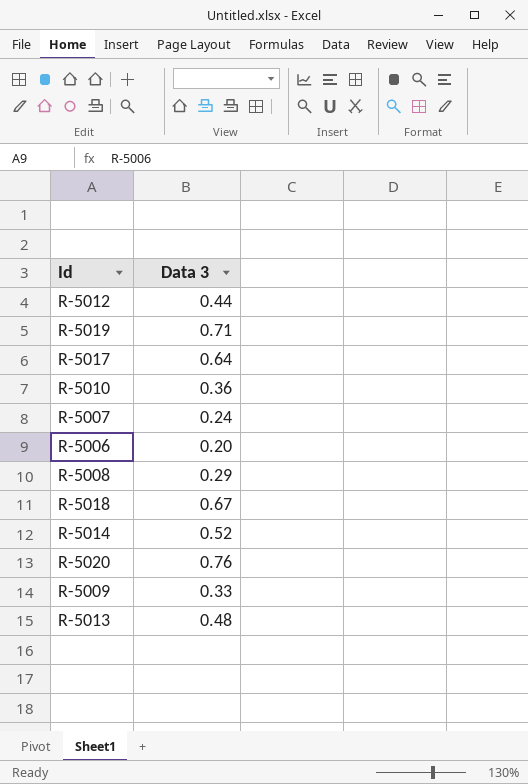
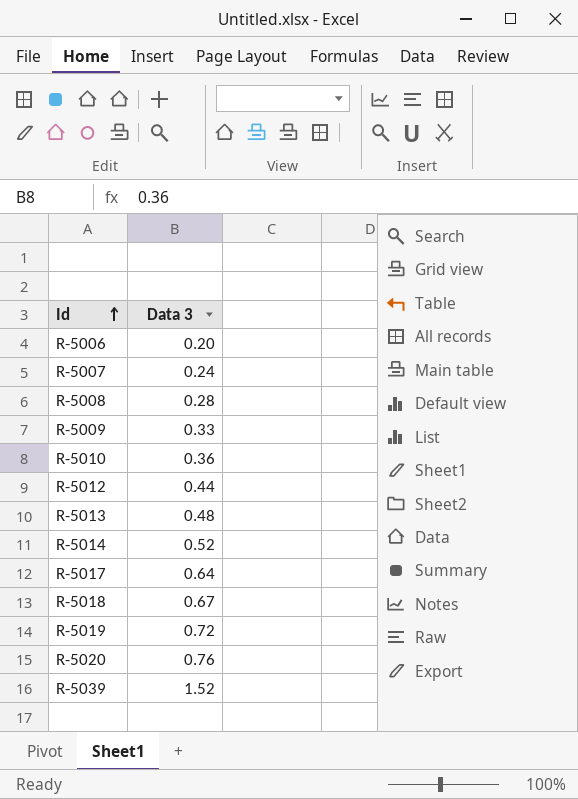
row order: none -> Id ascending
R-5008 | Data 3: 0.29 -> 0.28
R-5019 | Data 3: 0.71 -> 0.72
row R-5039: none -> 1.52

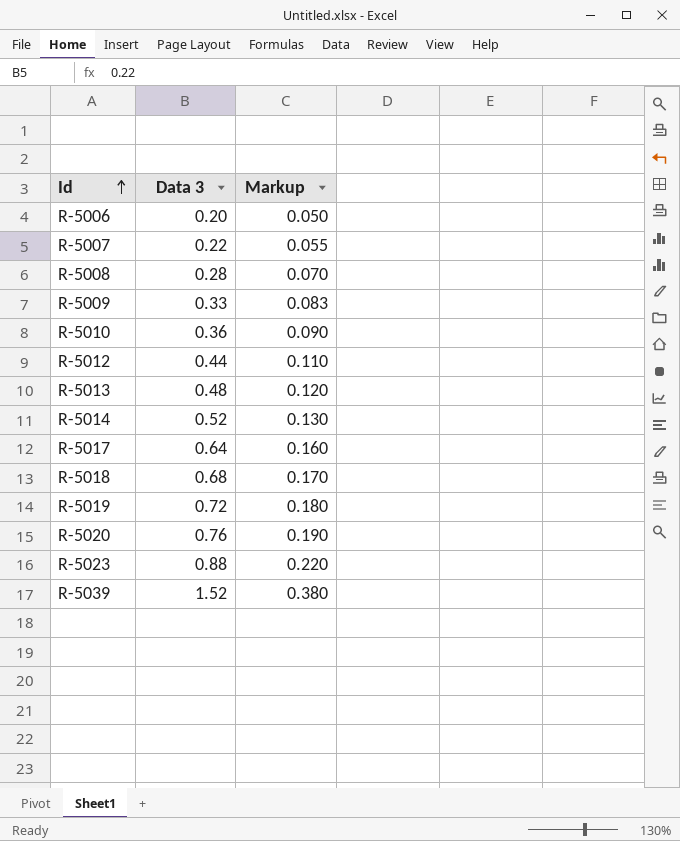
column Markup | formula: none -> [Data 3] * 0.25
R-5007 | Data 3: 0.24 -> 0.22
R-5018 | Data 3: 0.67 -> 0.68
row R-5023: none -> 0.88 | 0.220

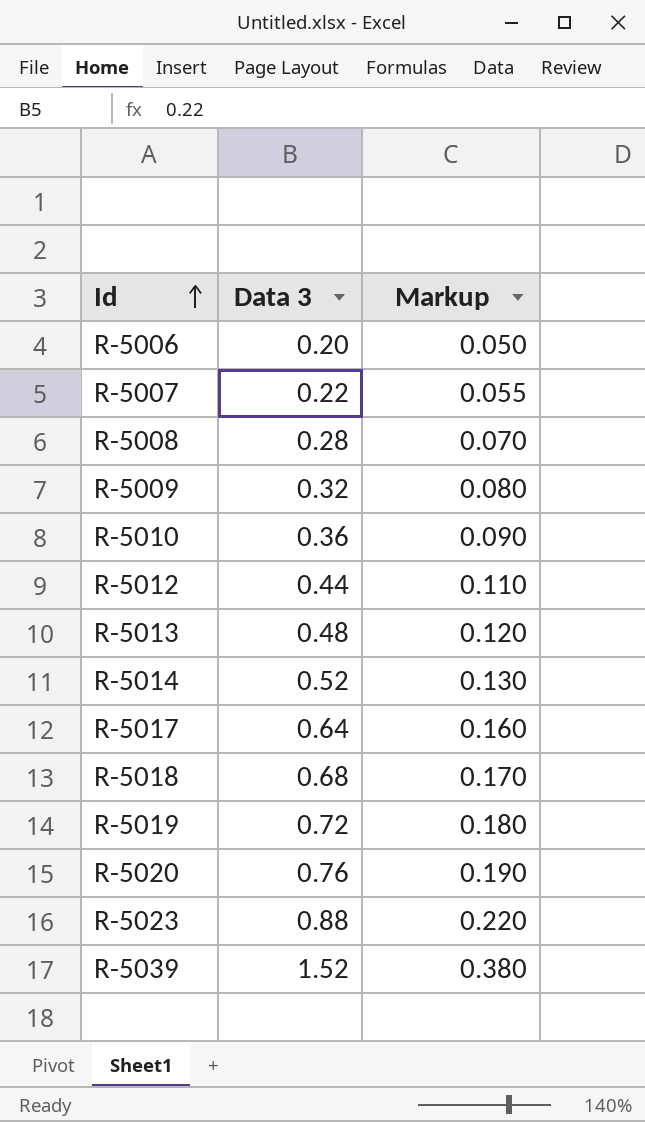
R-5009 | Data 3: 0.33 -> 0.32
R-5009 | Markup: 0.083 -> 0.080

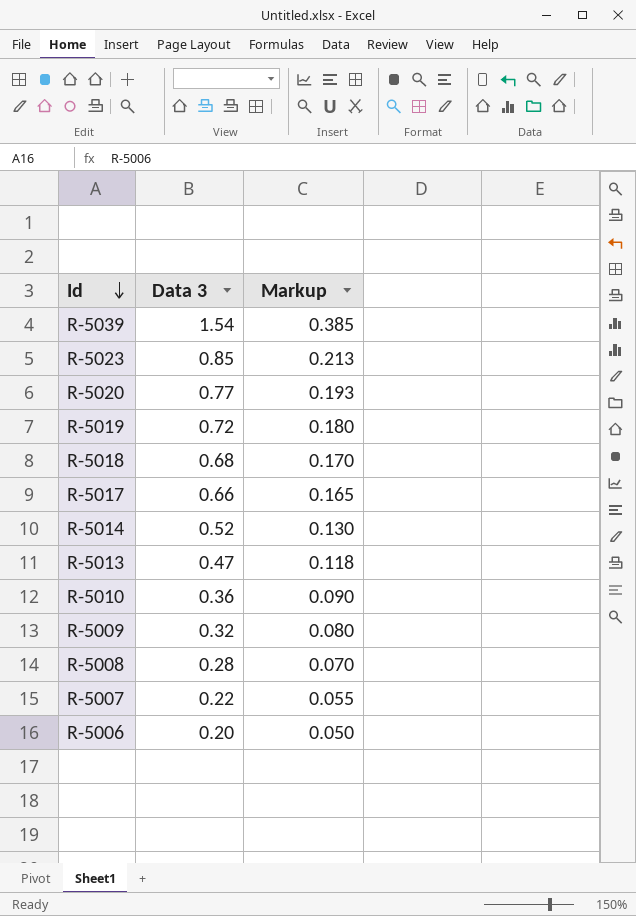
row order: Id ascending -> Id descending
row R-5012: 0.44 | 0.110 -> none
R-5039 | Data 3: 1.52 -> 1.54
R-5039 | Markup: 0.380 -> 0.385
R-5023 | Data 3: 0.88 -> 0.85
R-5023 | Markup: 0.220 -> 0.213
R-5020 | Data 3: 0.76 -> 0.77
R-5020 | Markup: 0.190 -> 0.193
R-5017 | Data 3: 0.64 -> 0.66
R-5017 | Markup: 0.160 -> 0.165
R-5013 | Data 3: 0.48 -> 0.47
R-5013 | Markup: 0.120 -> 0.118

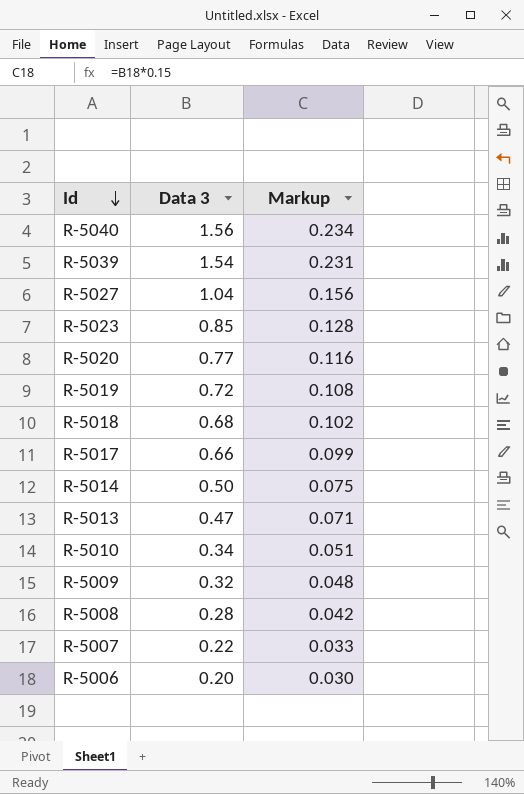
column Markup | formula: [Data 3] * 0.25 -> [Data 3] * 0.15
row R-5040: none -> 1.56 | 0.234
row R-5027: none -> 1.04 | 0.156
R-5014 | Data 3: 0.52 -> 0.50
R-5010 | Data 3: 0.36 -> 0.34

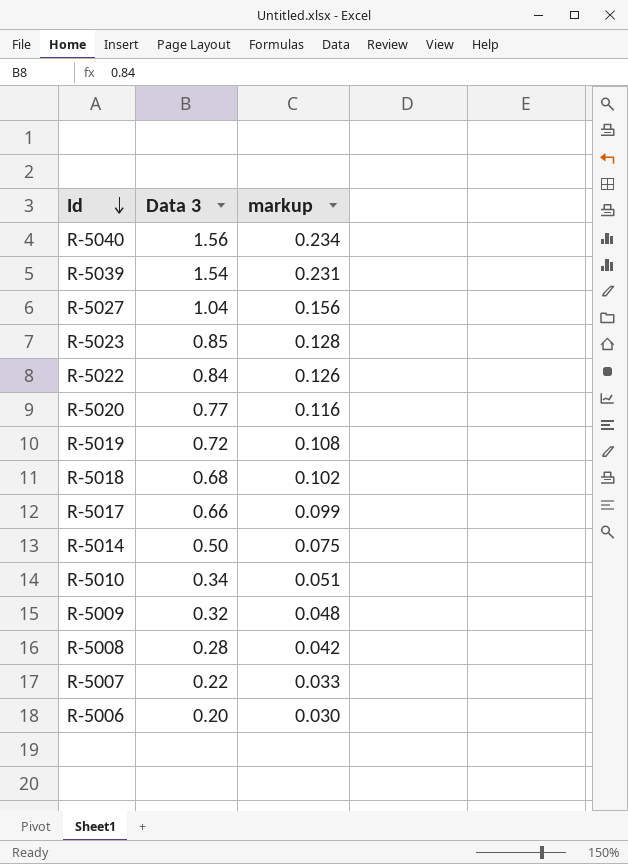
column name: Markup -> markup
row R-5013: 0.47 | 0.071 -> none
row R-5022: none -> 0.84 | 0.126

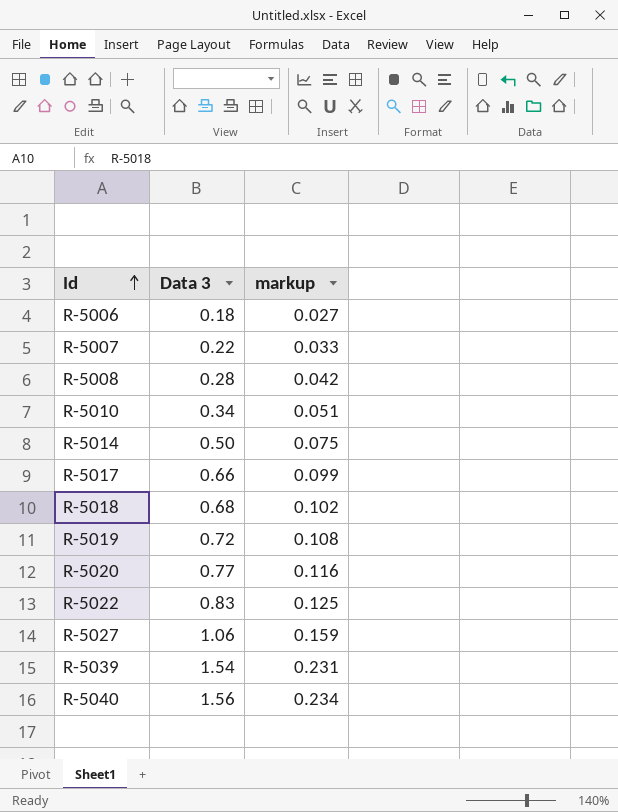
row order: Id descending -> Id ascending
row R-5023: 0.85 | 0.128 -> none
row R-5009: 0.32 | 0.048 -> none
R-5006 | Data 3: 0.20 -> 0.18
R-5006 | markup: 0.030 -> 0.027
R-5022 | Data 3: 0.84 -> 0.83
R-5022 | markup: 0.126 -> 0.125
R-5027 | Data 3: 1.04 -> 1.06
R-5027 | markup: 0.156 -> 0.159

